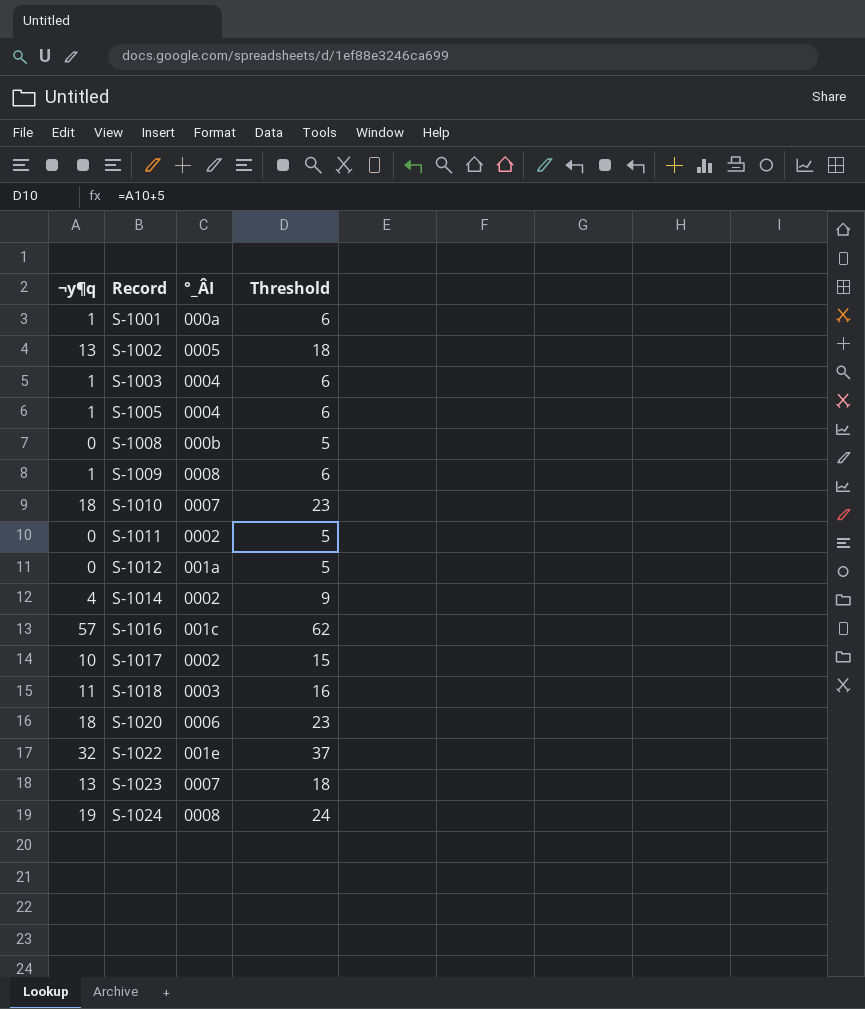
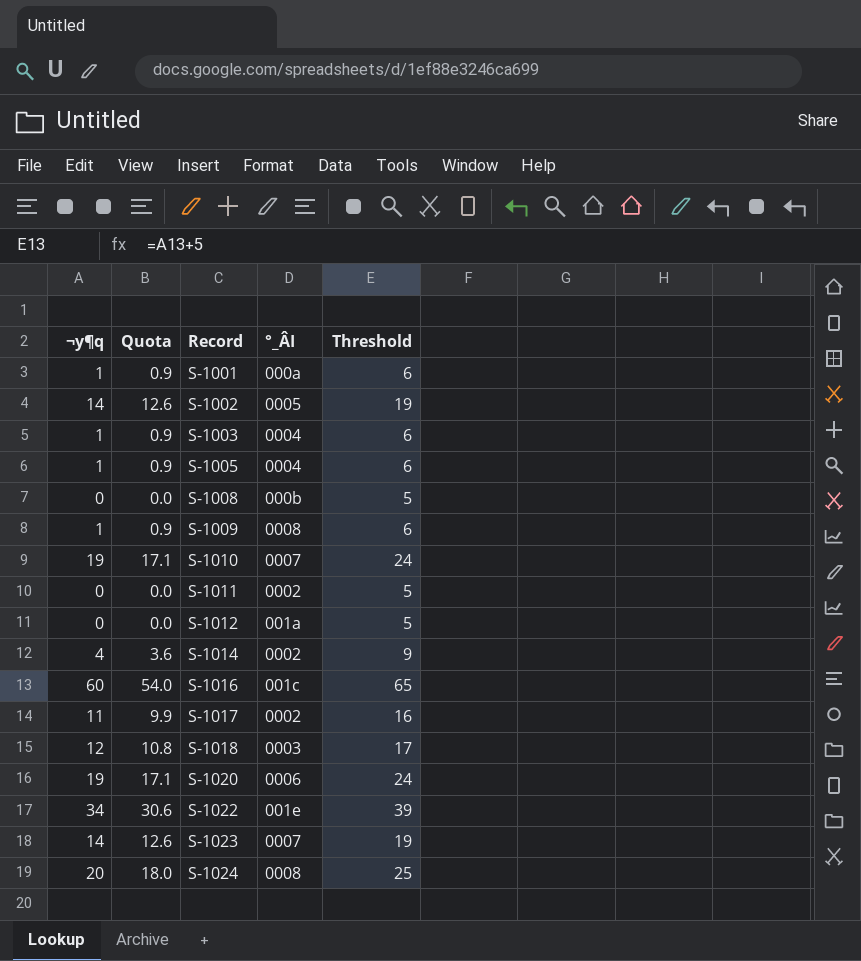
column Quota | formula: none -> [¬y¶q] * 0.9
S-1002 | ¬y¶q: 13 -> 14
S-1002 | Threshold: 18 -> 19
S-1010 | ¬y¶q: 18 -> 19
S-1010 | Threshold: 23 -> 24
S-1016 | ¬y¶q: 57 -> 60
S-1016 | Threshold: 62 -> 65
S-1017 | ¬y¶q: 10 -> 11
S-1017 | Threshold: 15 -> 16
S-1018 | ¬y¶q: 11 -> 12
S-1018 | Threshold: 16 -> 17
S-1020 | ¬y¶q: 18 -> 19
S-1020 | Threshold: 23 -> 24
S-1022 | ¬y¶q: 32 -> 34
S-1022 | Threshold: 37 -> 39
S-1023 | ¬y¶q: 13 -> 14
S-1023 | Threshold: 18 -> 19
S-1024 | ¬y¶q: 19 -> 20
S-1024 | Threshold: 24 -> 25

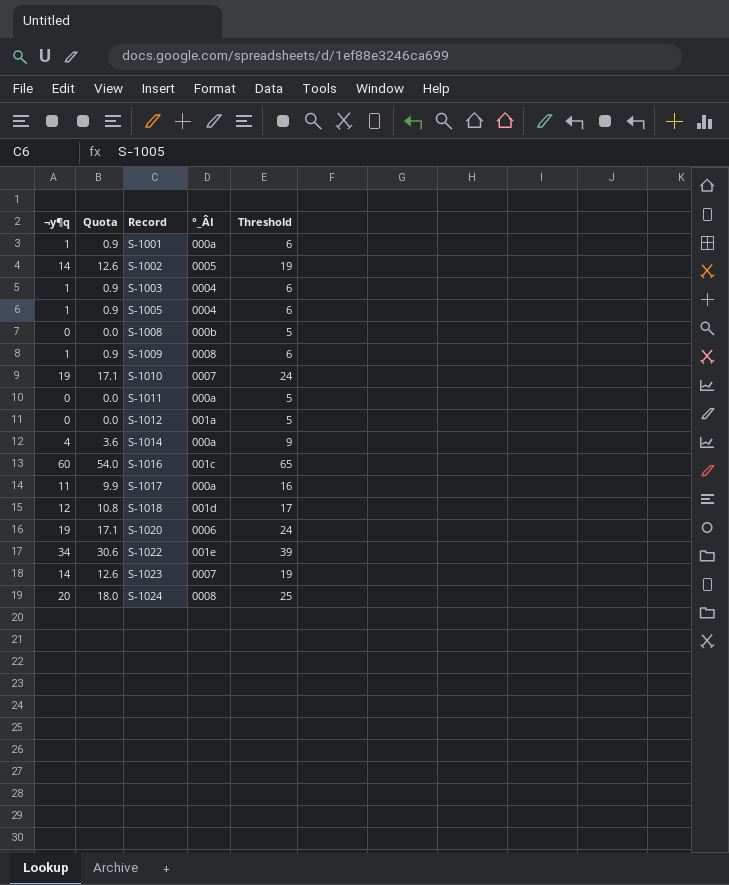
S-1011 | °_ÂI: 0002 -> 000a
S-1014 | °_ÂI: 0002 -> 000a
S-1017 | °_ÂI: 0002 -> 000a
S-1018 | °_ÂI: 0003 -> 001d

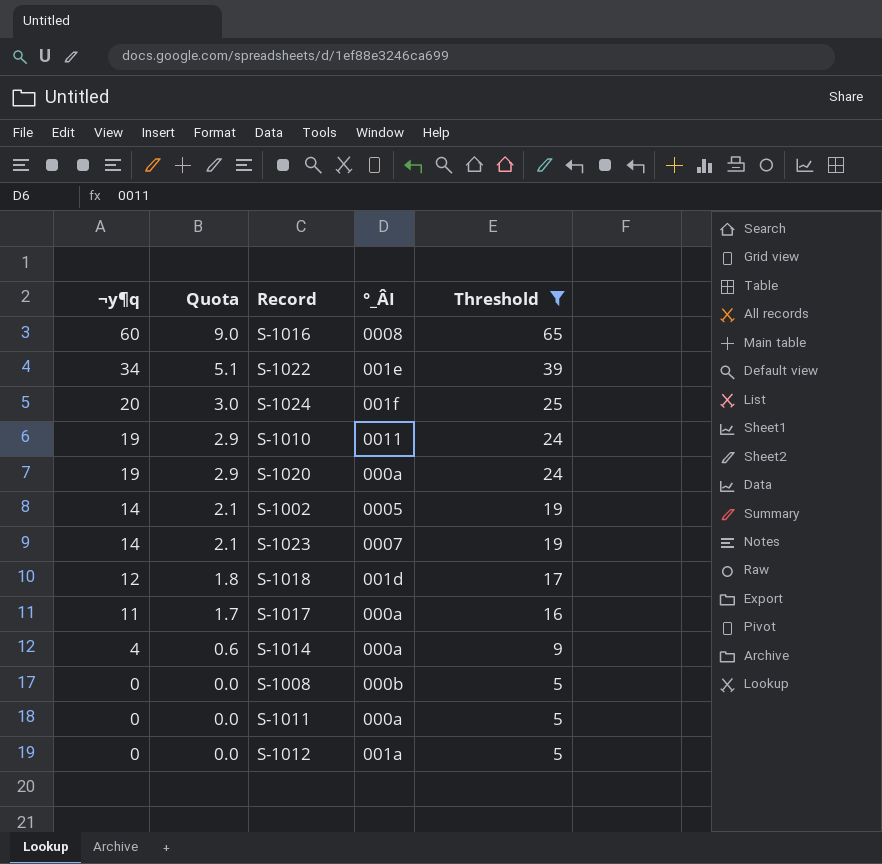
filter: none -> Threshold != 6
row order: Record ascending -> ¬y¶q descending
column Quota | formula: [¬y¶q] * 0.9 -> [¬y¶q] * 0.15
S-1016 | °_ÂI: 001c -> 0008
S-1024 | °_ÂI: 0008 -> 001f
S-1010 | °_ÂI: 0007 -> 0011
S-1020 | °_ÂI: 0006 -> 000a

